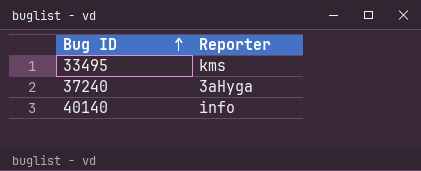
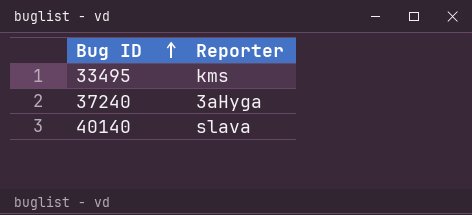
40140 | Reporter: info -> slava

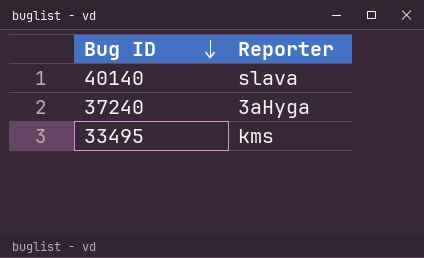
row order: Bug ID ascending -> Bug ID descending

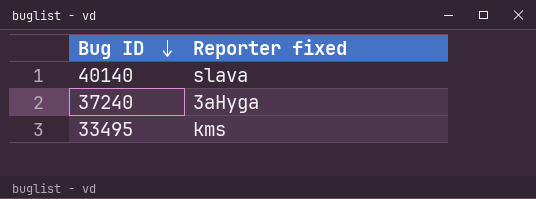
column name: Reporter -> Reporter fixed

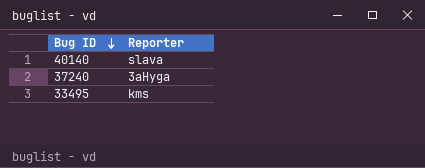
column name: Reporter fixed -> Reporter

